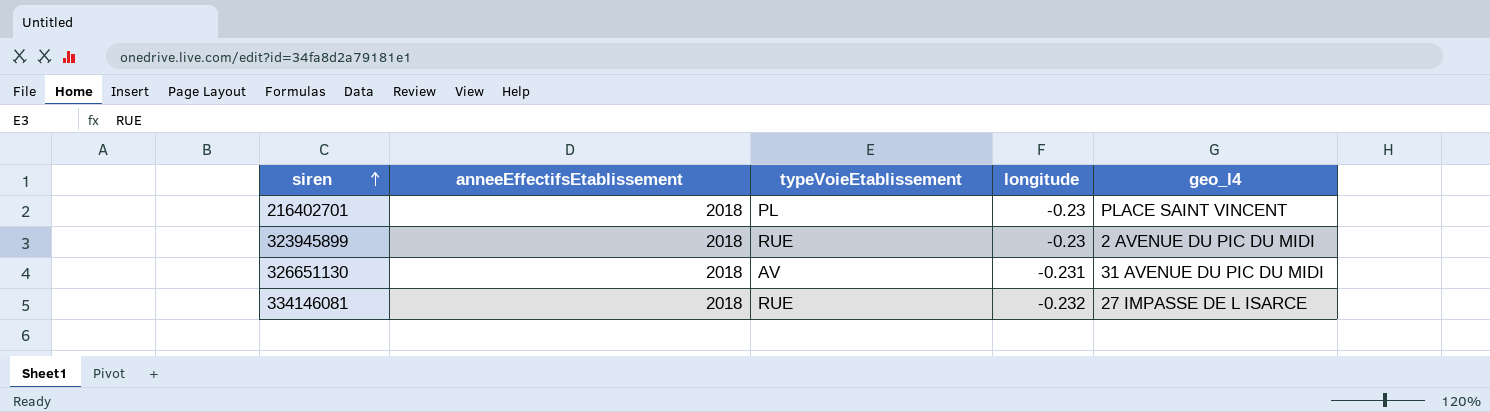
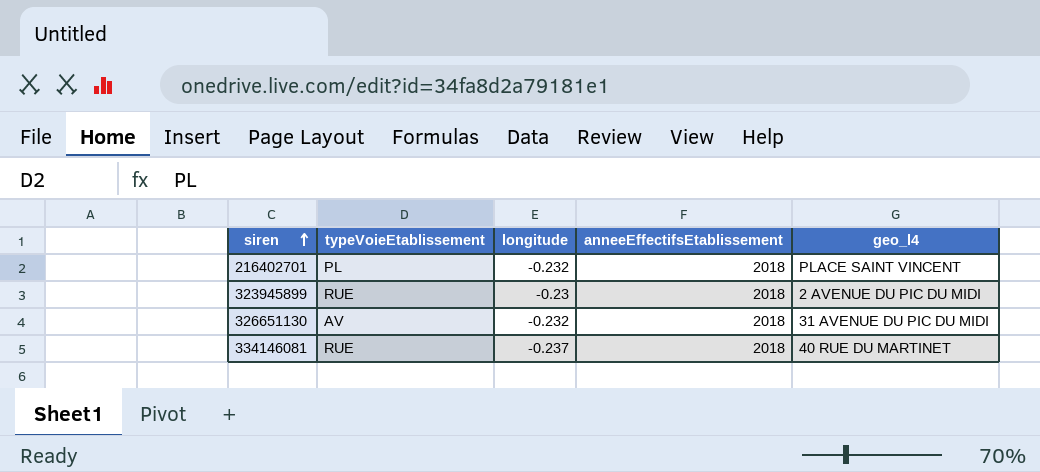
column anneeEffectifsEtablissement | position: 2 -> 4
216402701 | longitude: -0.23 -> -0.232
326651130 | longitude: -0.231 -> -0.232
334146081 | longitude: -0.232 -> -0.237
334146081 | geo_l4: 27 IMPASSE DE L ISARCE -> 40 RUE DU MARTINET

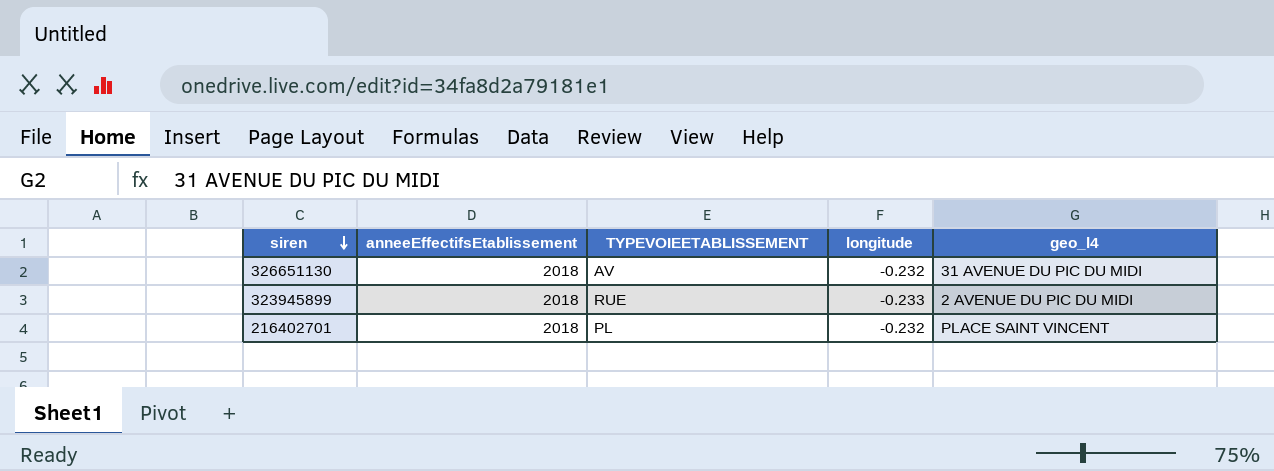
row order: siren ascending -> siren descending
column anneeEffectifsEtablissement | position: 4 -> 2
column name: typeVoieEtablissement -> TYPEVOIEETABLISSEMENT
row 334146081: RUE | -0.237 | 2018 | 40 RUE DU MARTINET -> none
323945899 | longitude: -0.23 -> -0.233

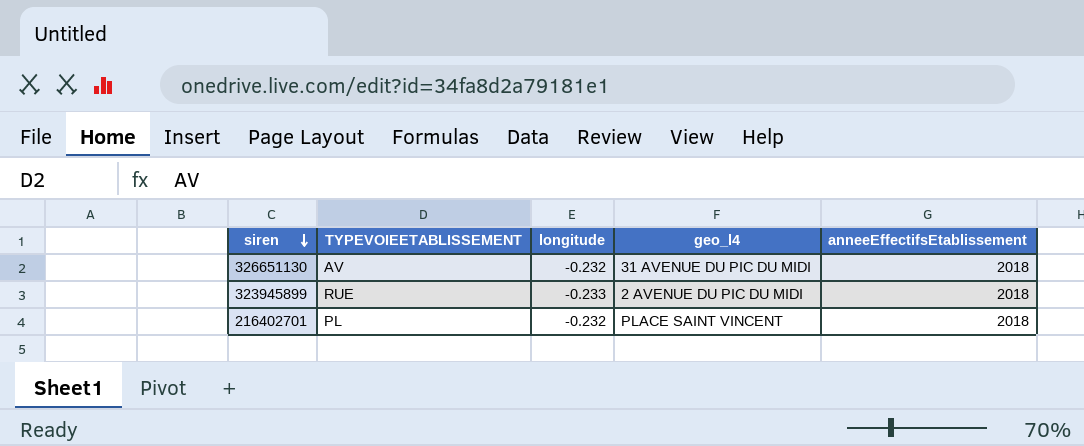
column anneeEffectifsEtablissement | position: 2 -> 5

